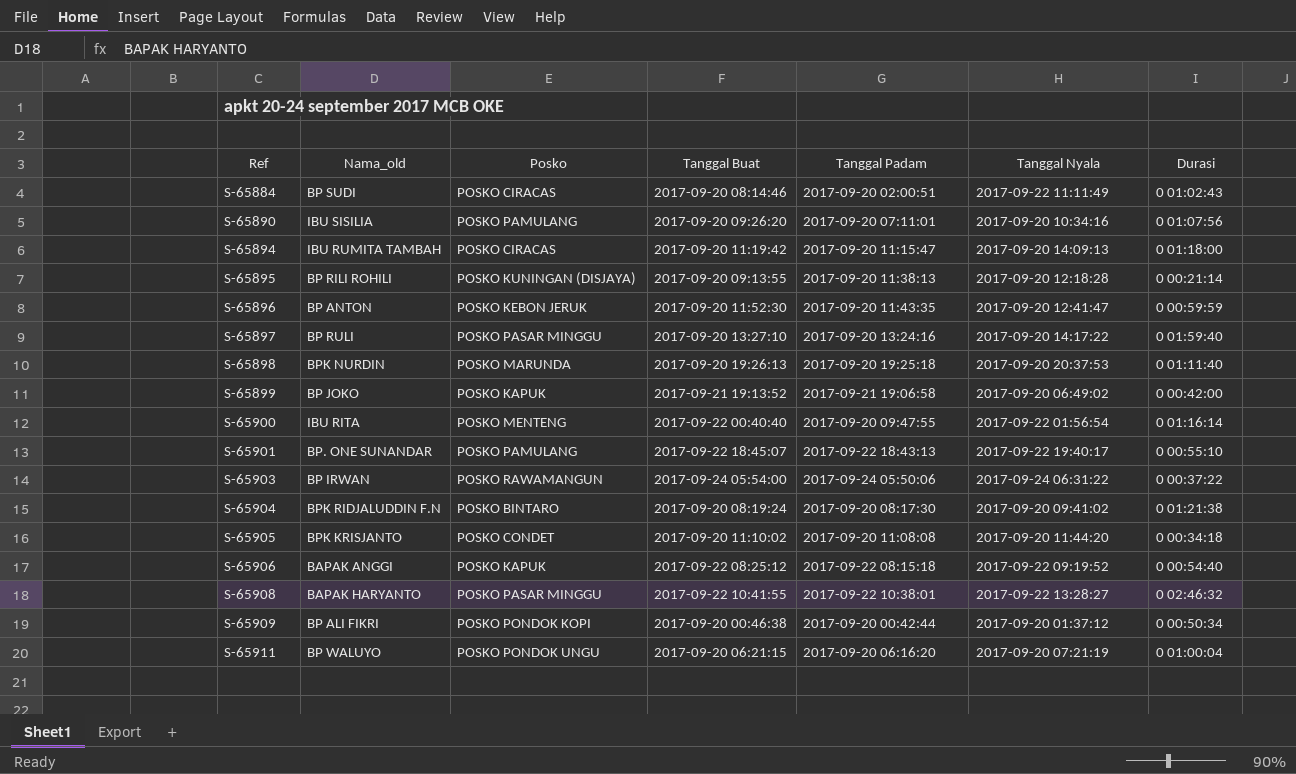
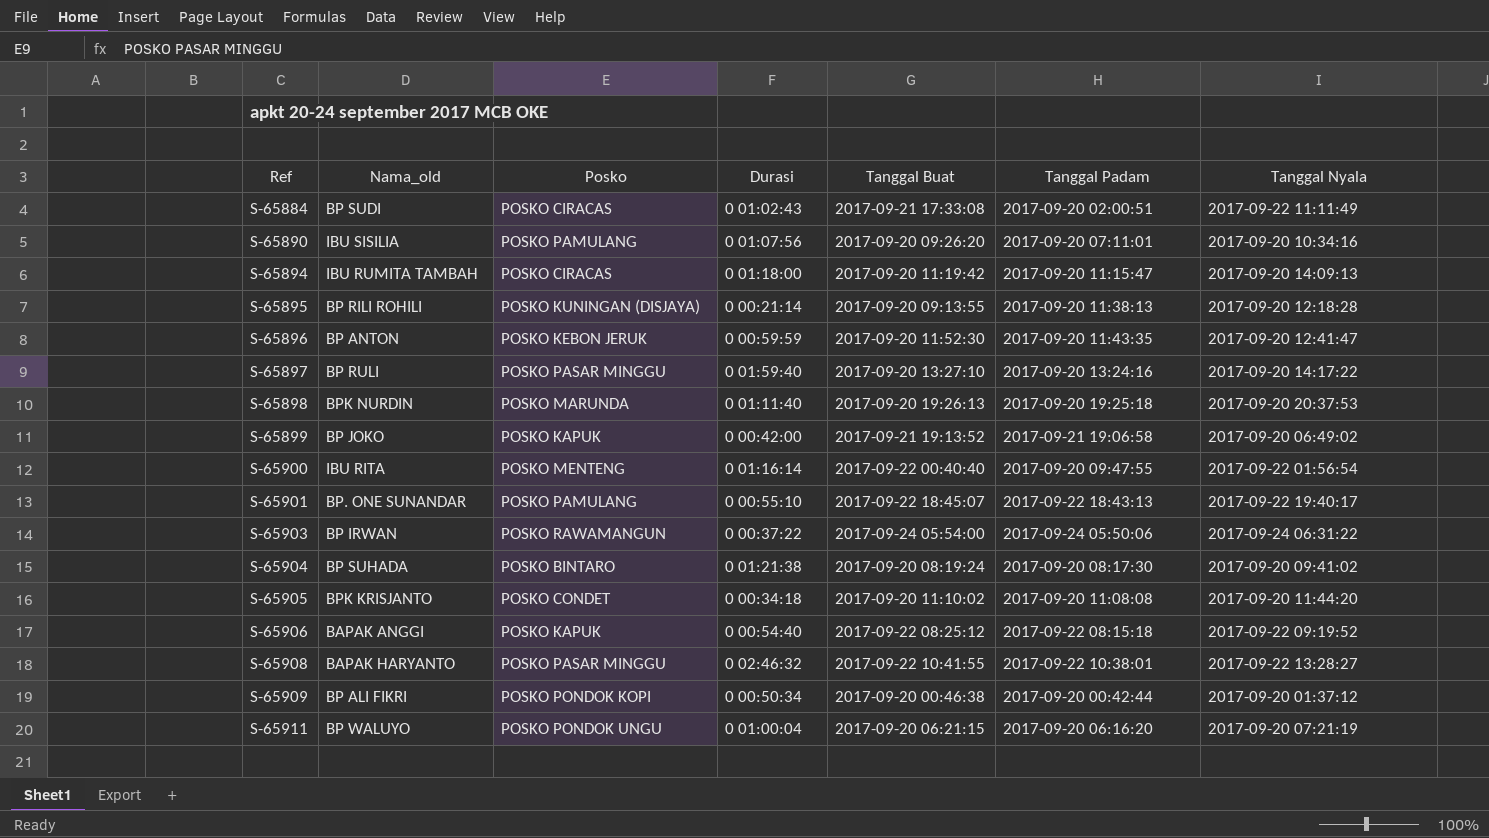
column Durasi | position: 7 -> 4
S-65884 | Tanggal Buat: 2017-09-20 08:14:46 -> 2017-09-21 17:33:08
S-65904 | Nama_old: BPK RIDJALUDDIN F.N -> BP SUHADA

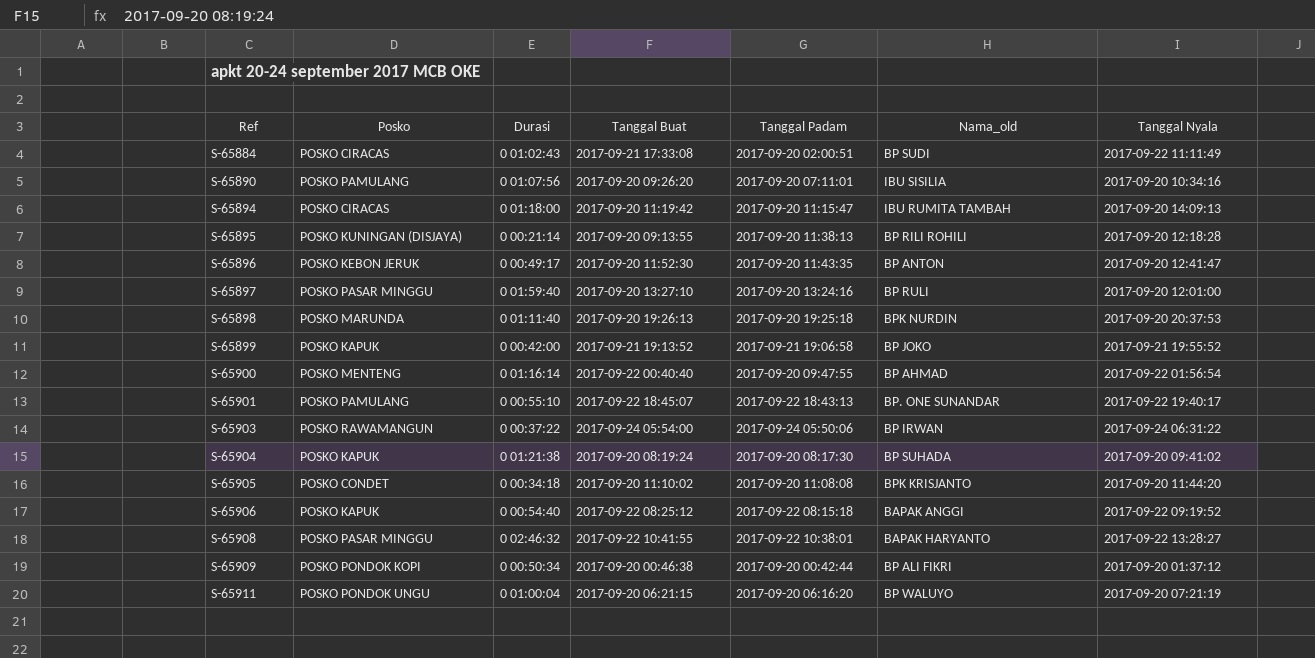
column Nama_old | position: 2 -> 6
S-65896 | Durasi: 0 00:59:59 -> 0 00:49:17
S-65897 | Tanggal Nyala: 2017-09-20 14:17:22 -> 2017-09-20 12:01:00
S-65899 | Tanggal Nyala: 2017-09-20 06:49:02 -> 2017-09-21 19:55:52
S-65900 | Nama_old: IBU RITA -> BP AHMAD
S-65904 | Posko: POSKO BINTARO -> POSKO KAPUK

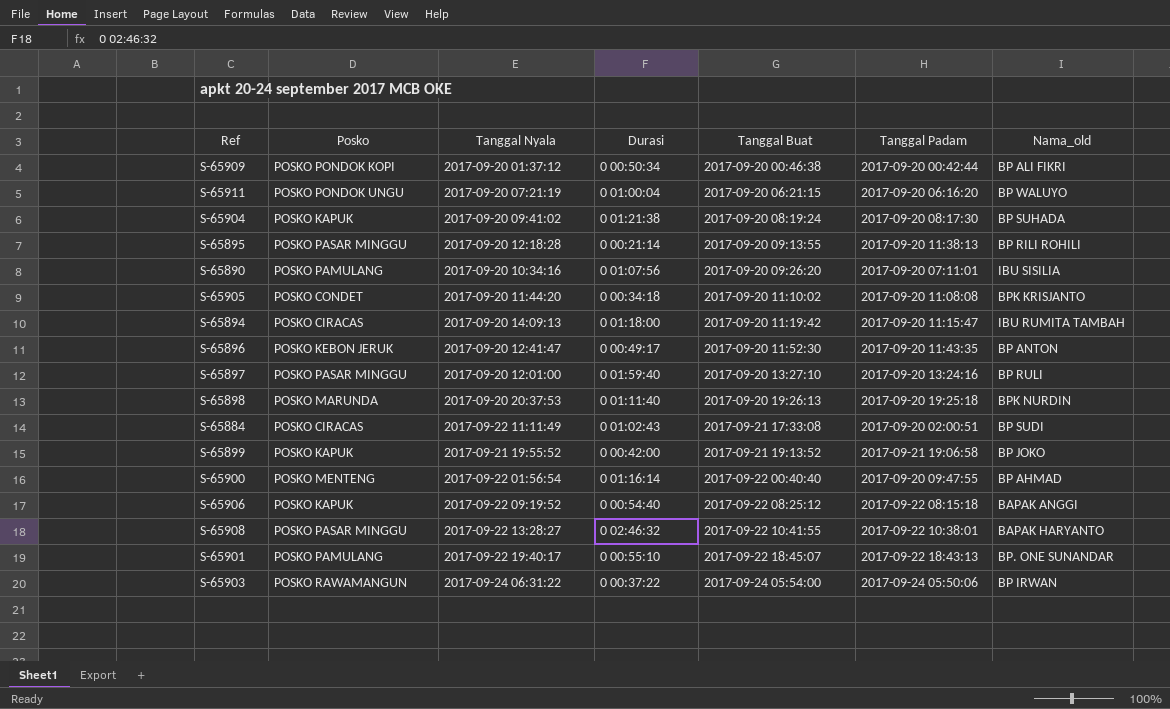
row order: Ref ascending -> Tanggal Buat ascending
column Tanggal Nyala | position: 7 -> 3
S-65895 | Posko: POSKO KUNINGAN (DISJAYA) -> POSKO PASAR MINGGU

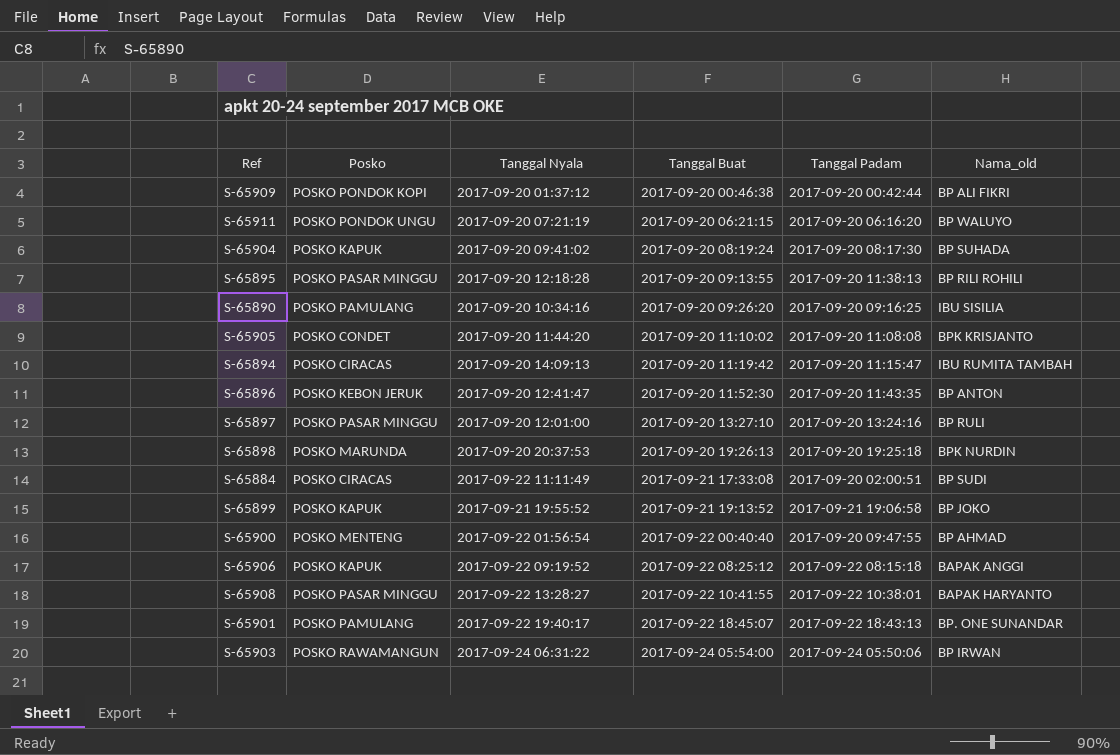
column Durasi | position: 4 -> none
S-65890 | Tanggal Padam: 2017-09-20 07:11:01 -> 2017-09-20 09:16:25

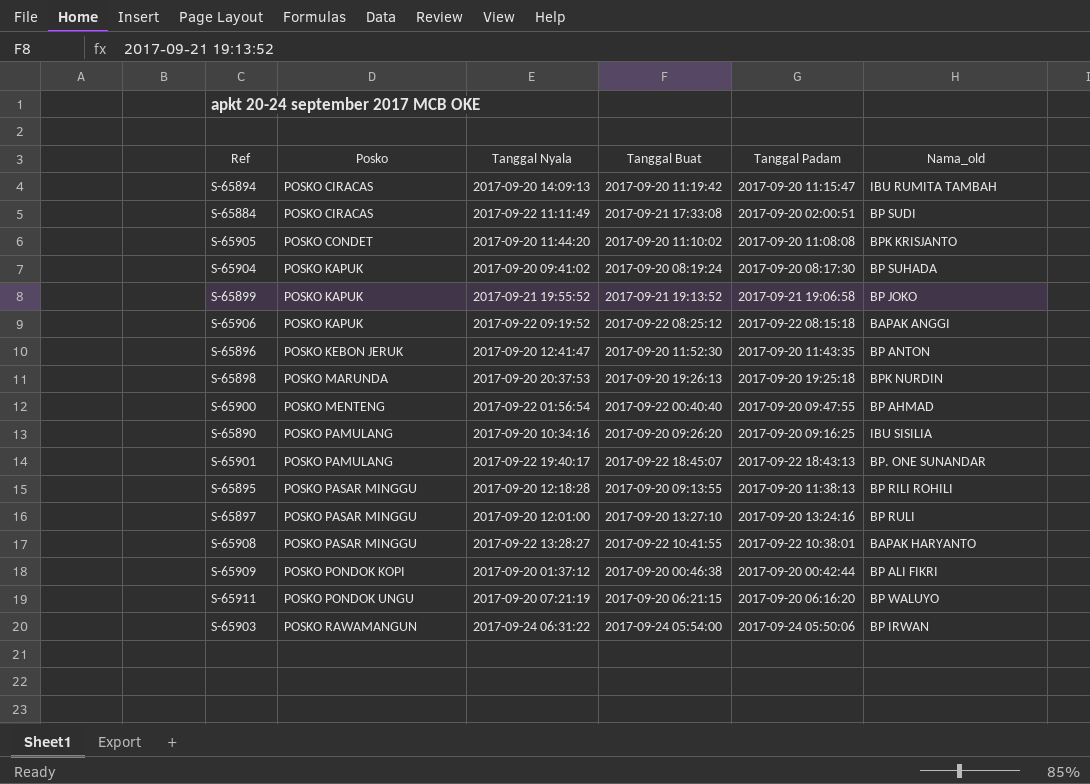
row order: Tanggal Buat ascending -> Posko ascending

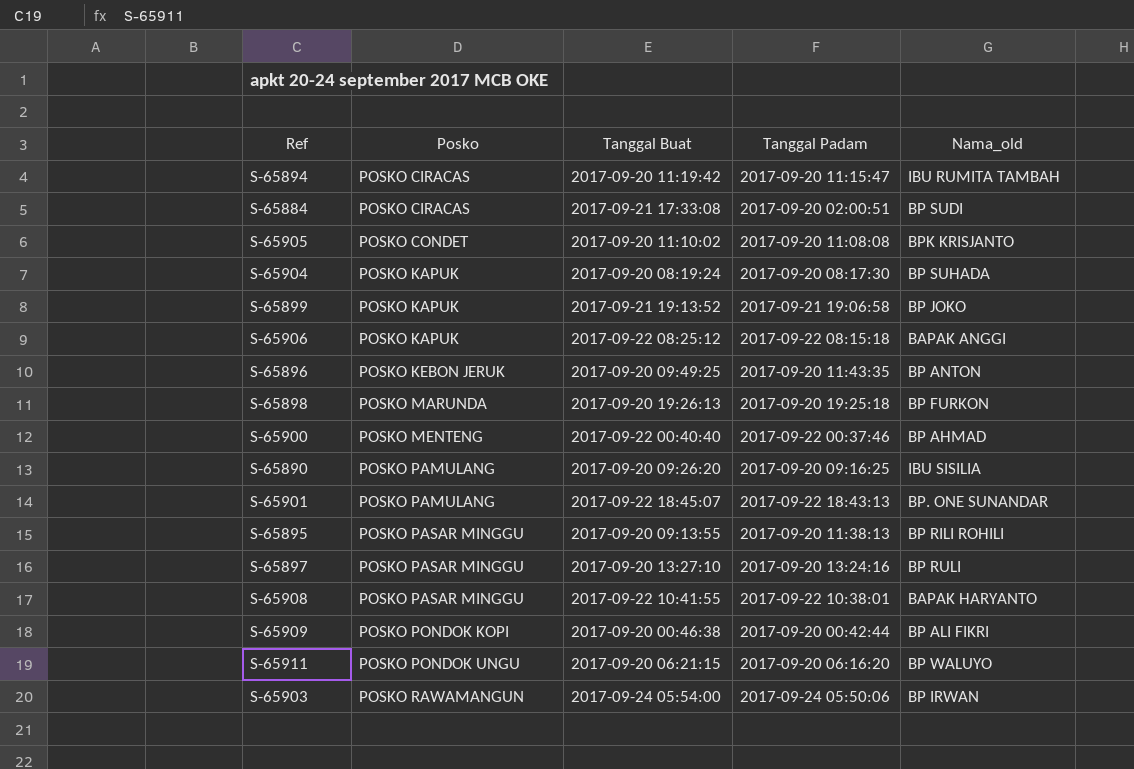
column Tanggal Nyala | position: 3 -> none
S-65896 | Tanggal Buat: 2017-09-20 11:52:30 -> 2017-09-20 09:49:25
S-65898 | Nama_old: BPK NURDIN -> BP FURKON
S-65900 | Tanggal Padam: 2017-09-20 09:47:55 -> 2017-09-22 00:37:46

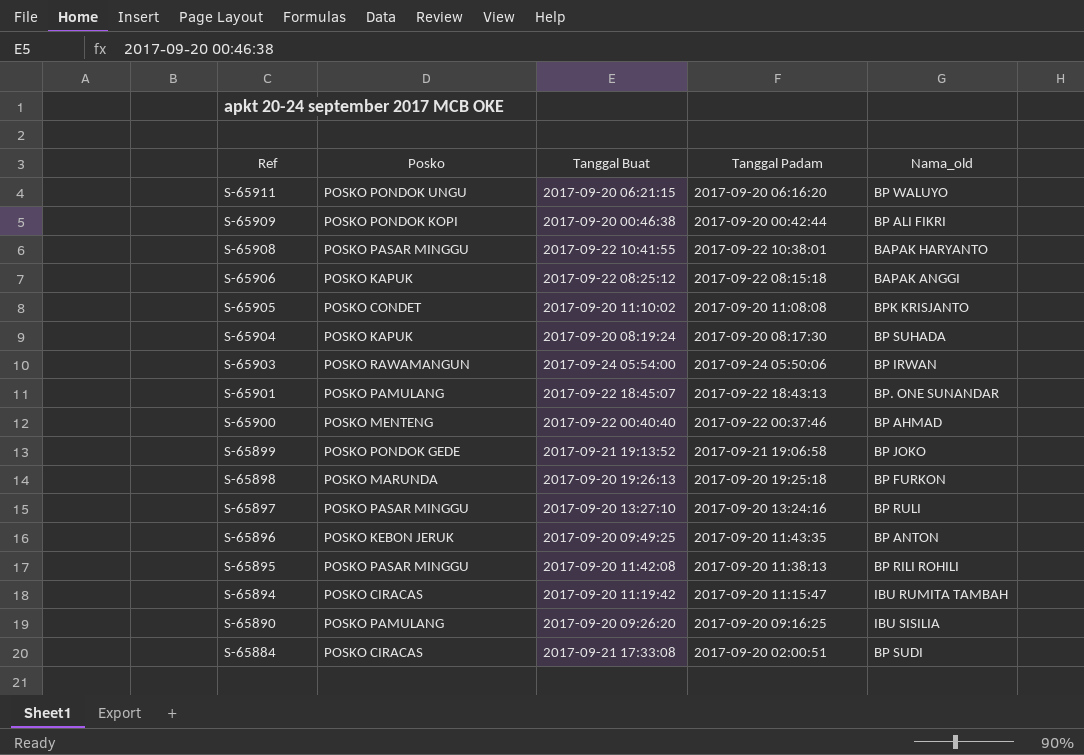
row order: Posko ascending -> Ref descending
S-65899 | Posko: POSKO KAPUK -> POSKO PONDOK GEDE
S-65895 | Tanggal Buat: 2017-09-20 09:13:55 -> 2017-09-20 11:42:08

